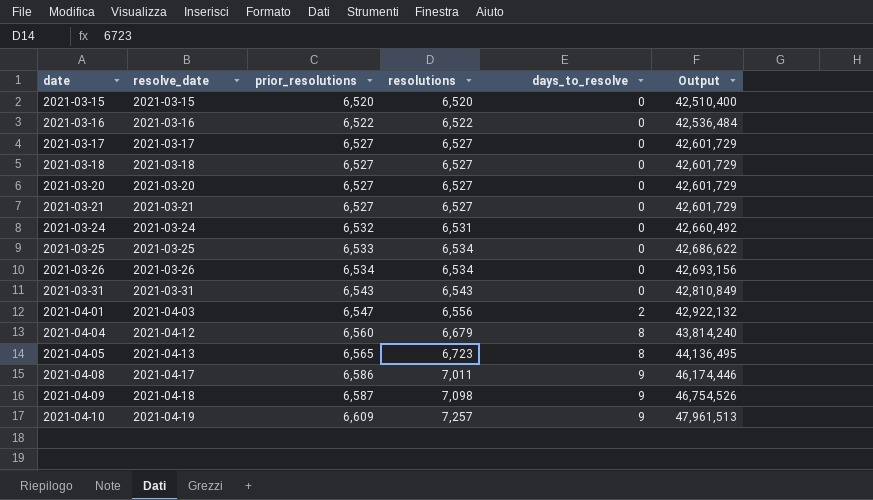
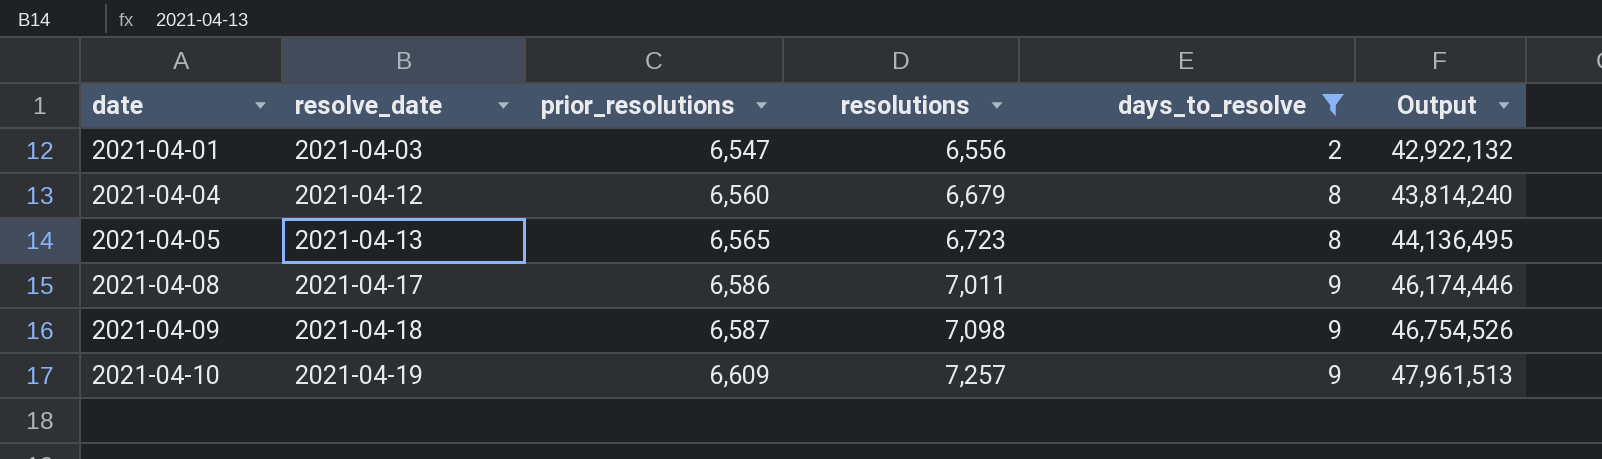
filter: none -> days_to_resolve != 0

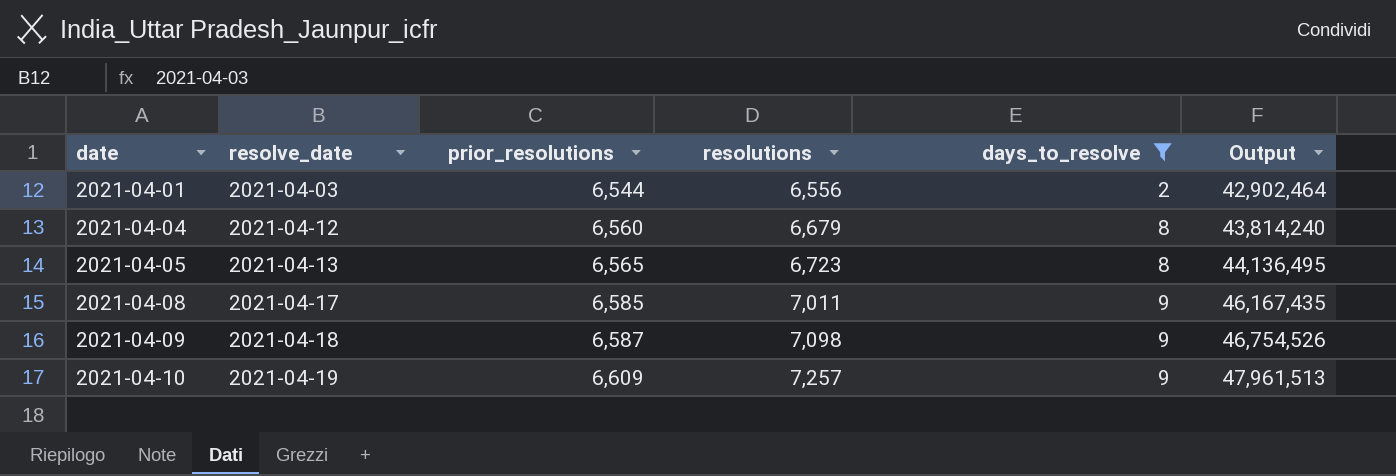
2021-04-01 | prior_resolutions: 6,547 -> 6,544
2021-04-01 | Output: 42,922,132 -> 42,902,464
2021-04-08 | prior_resolutions: 6,586 -> 6,585
2021-04-08 | Output: 46,174,446 -> 46,167,435

